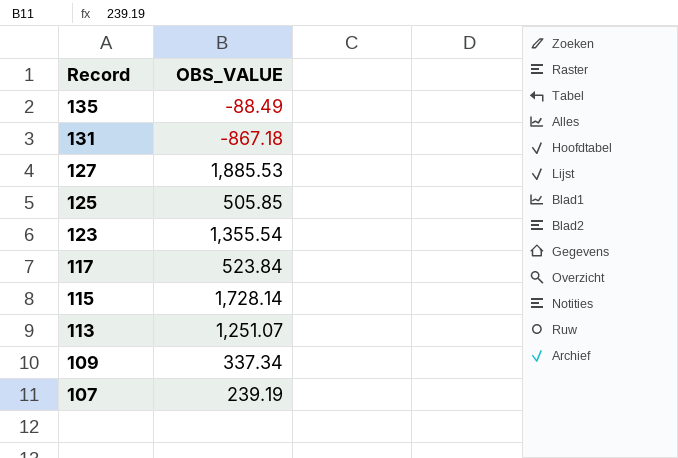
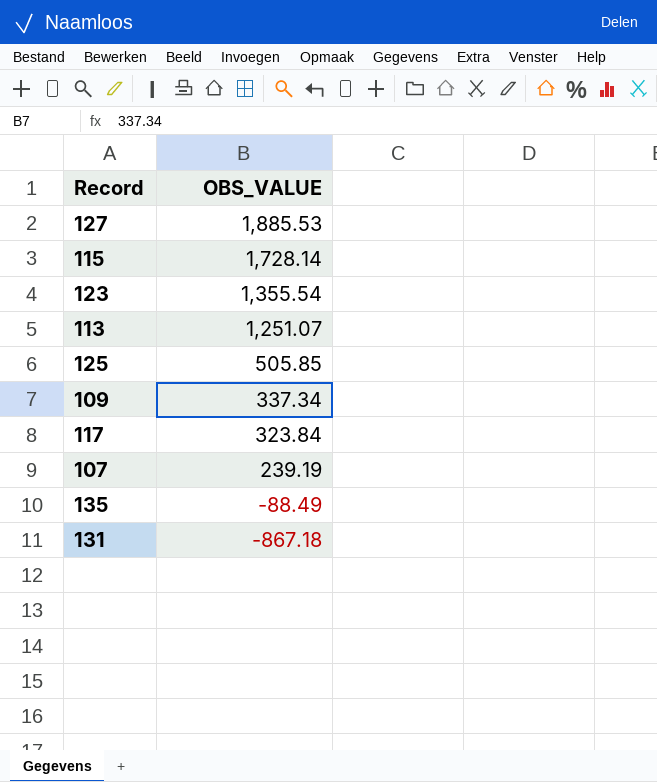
row order: Record descending -> OBS_VALUE descending
117 | OBS_VALUE: 523.84 -> 323.84

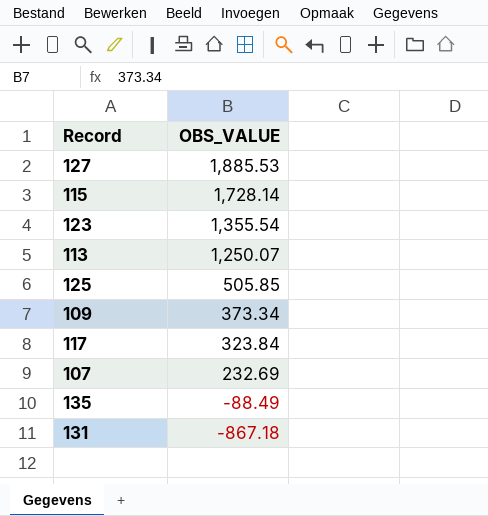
113 | OBS_VALUE: 1,251.07 -> 1,250.07
109 | OBS_VALUE: 337.34 -> 373.34
107 | OBS_VALUE: 239.19 -> 232.69

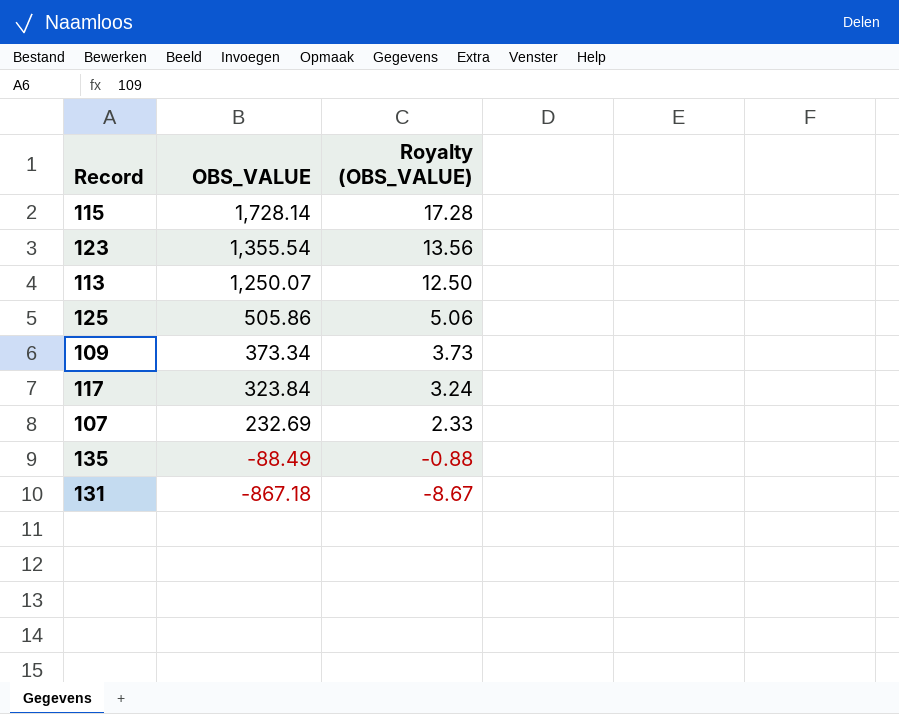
column Royalty (OBS_VALUE) | formula: none -> [OBS_VALUE] * 0.01
row 127: 1,885.53 -> none
125 | OBS_VALUE: 505.85 -> 505.86

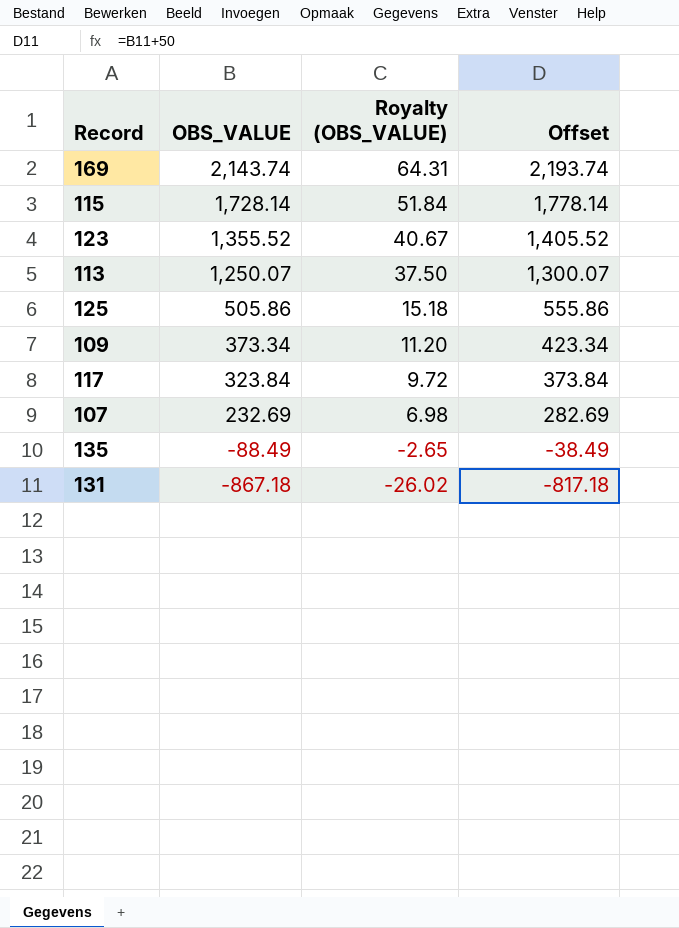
column Royalty (OBS_VALUE) | formula: [OBS_VALUE] * 0.01 -> [OBS_VALUE] * 0.03
column Offset | formula: none -> [OBS_VALUE] + 50
row 169: none -> 2,143.74 | 64.31 | 2,193.74
123 | OBS_VALUE: 1,355.54 -> 1,355.52

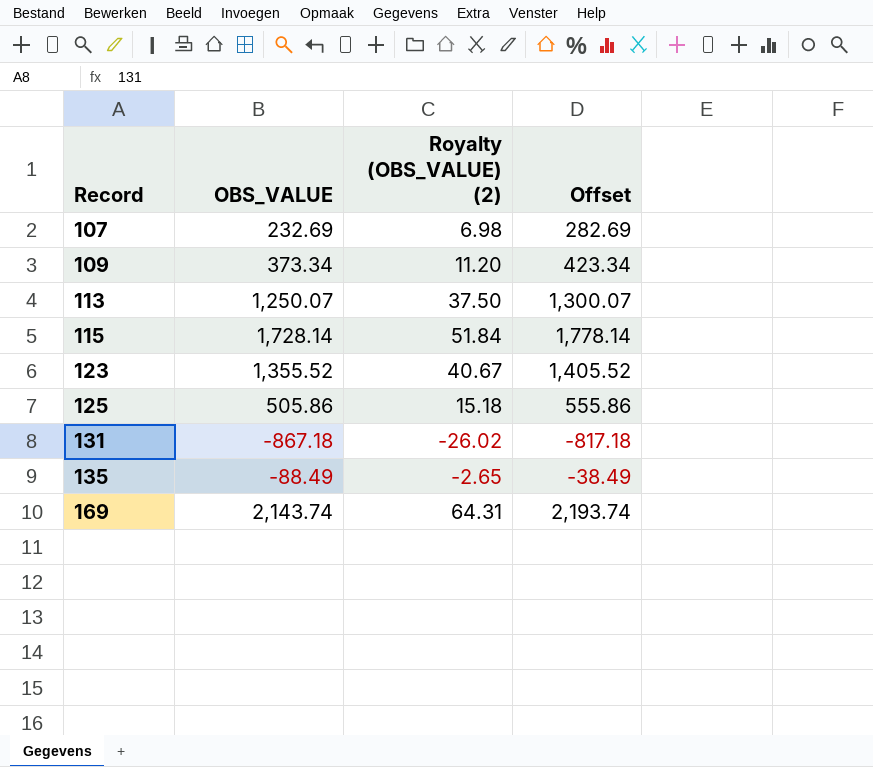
row order: OBS_VALUE descending -> Record ascending
column name: Royalty (OBS_VALUE) -> Royalty (OBS_VALUE) (2)
row 117: 323.84 | 9.72 | 373.84 -> none

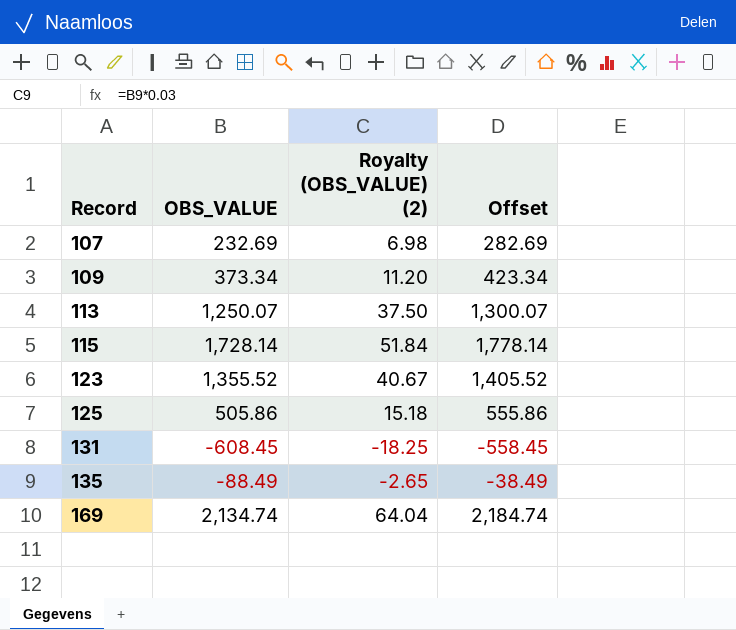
131 | OBS_VALUE: -867.18 -> -608.45
131 | Royalty (OBS_VALUE) (2): -26.02 -> -18.25
131 | Offset: -817.18 -> -558.45
169 | OBS_VALUE: 2,143.74 -> 2,134.74
169 | Royalty (OBS_VALUE) (2): 64.31 -> 64.04
169 | Offset: 2,193.74 -> 2,184.74

